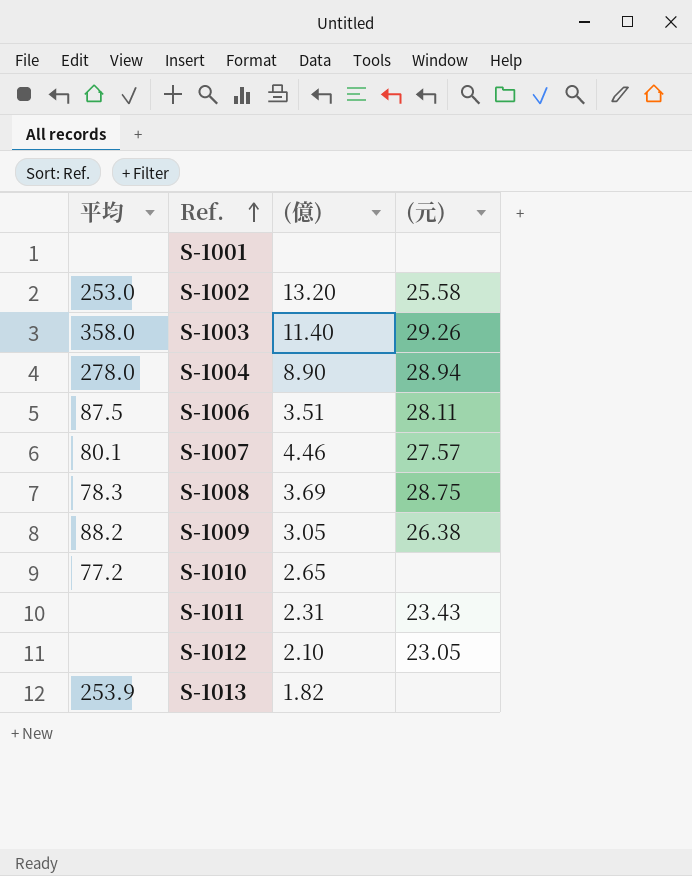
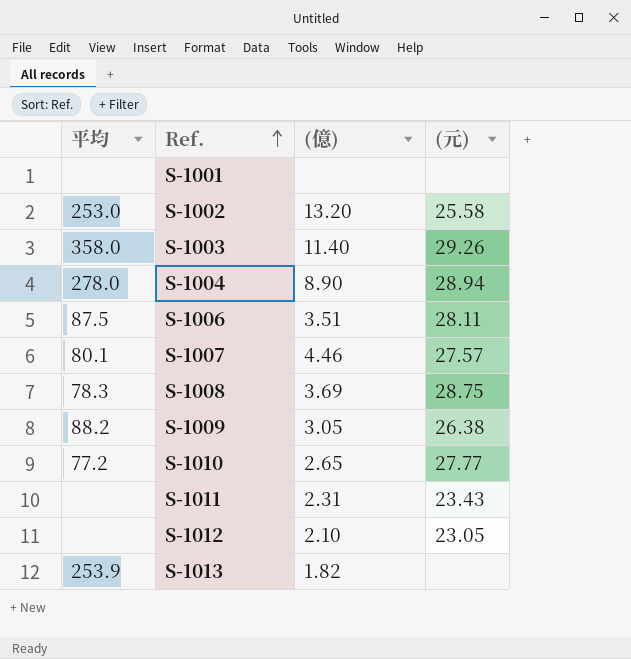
S-1010 | (元): none -> 27.77

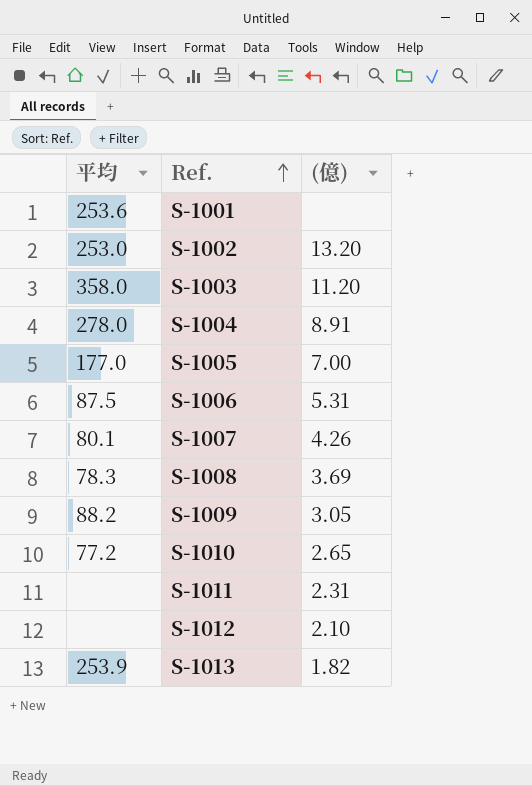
column (元) | position: 4 -> none
S-1001 | 平均: none -> 253.6
S-1003 | (億): 11.40 -> 11.20
S-1004 | (億): 8.90 -> 8.91
row S-1005: none -> 177.0 | 7.00
S-1006 | (億): 3.51 -> 5.31
S-1007 | (億): 4.46 -> 4.26

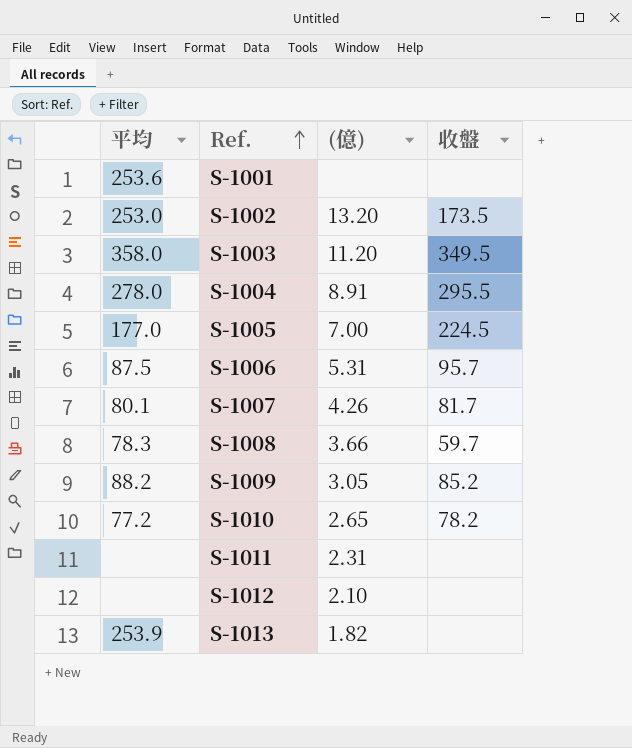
column 收盤 | position: none -> 4
S-1008 | (億): 3.69 -> 3.66

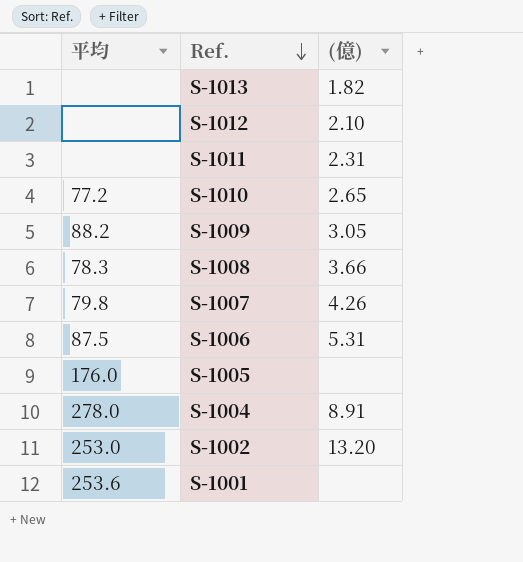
row order: Ref. ascending -> Ref. descending
column 收盤 | position: 4 -> none
row S-1003: 358.0 | 11.20 | 349.5 -> none
S-1013 | 平均: 253.9 -> none
S-1007 | 平均: 80.1 -> 79.8
S-1005 | 平均: 177.0 -> 176.0
S-1005 | (億): 7.00 -> none

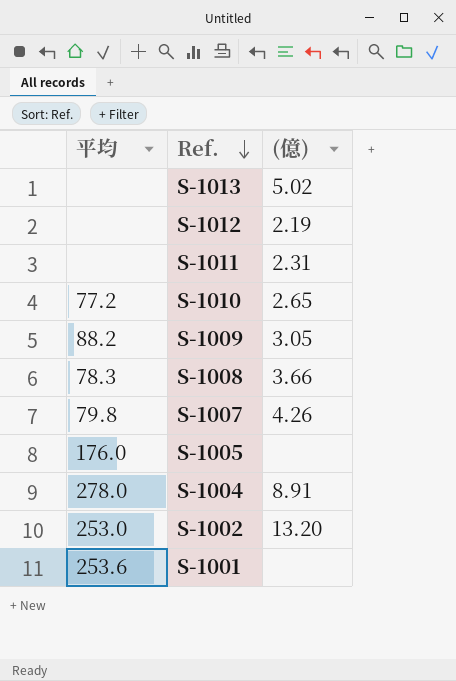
row S-1006: 87.5 | 5.31 -> none
S-1013 | (億): 1.82 -> 5.02
S-1012 | (億): 2.10 -> 2.19

